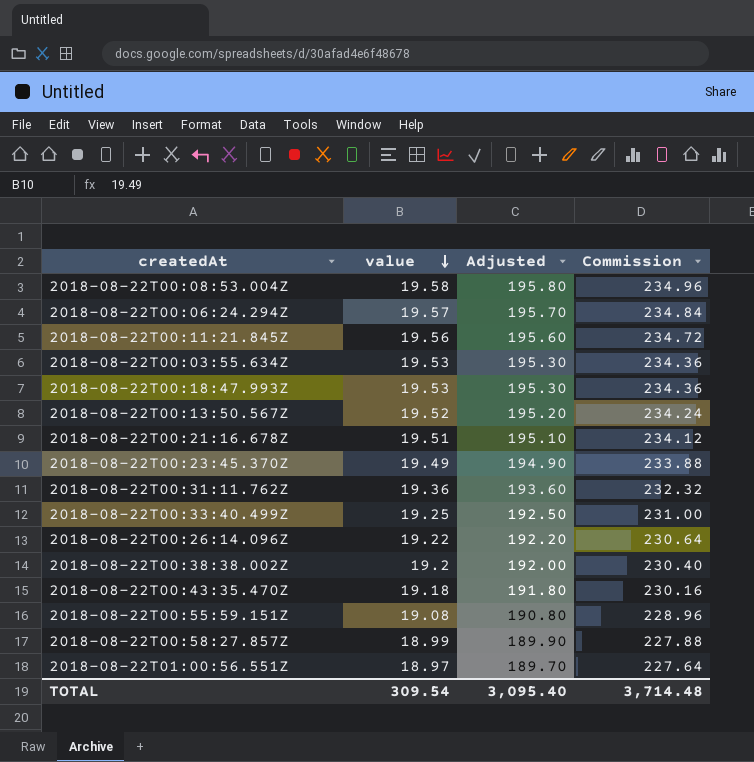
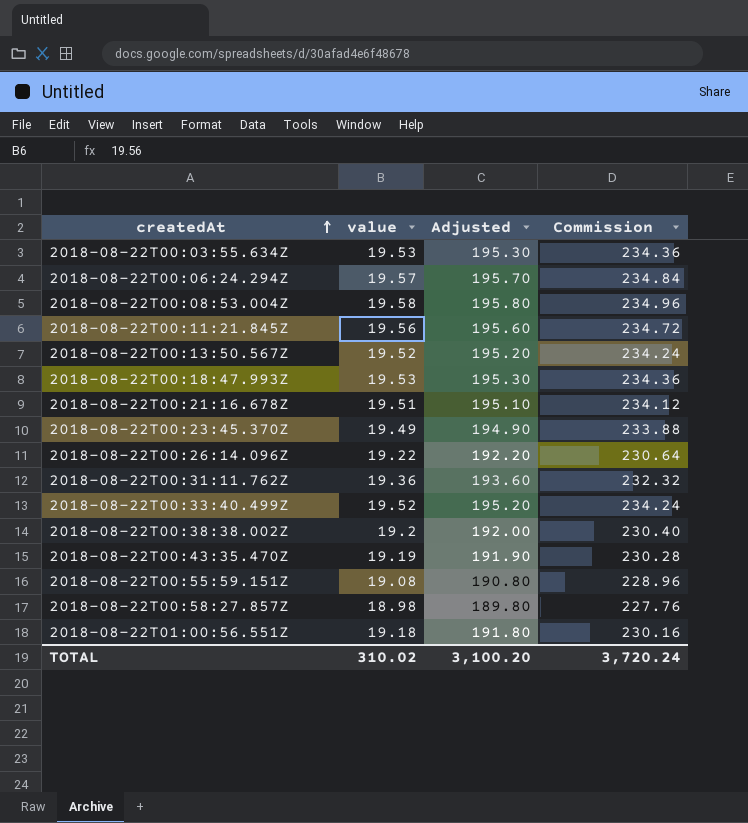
row order: value descending -> createdAt ascending
2018-08-22T00:33:40.499Z | value: 19.25 -> 19.52
2018-08-22T00:33:40.499Z | Adjusted: 192.50 -> 195.20
2018-08-22T00:33:40.499Z | Commission: 231.00 -> 234.24
2018-08-22T00:43:35.470Z | value: 19.18 -> 19.19
2018-08-22T00:43:35.470Z | Adjusted: 191.80 -> 191.90
2018-08-22T00:43:35.470Z | Commission: 230.16 -> 230.28
2018-08-22T00:58:27.857Z | value: 18.99 -> 18.98
2018-08-22T00:58:27.857Z | Adjusted: 189.90 -> 189.80
2018-08-22T00:58:27.857Z | Commission: 227.88 -> 227.76
2018-08-22T01:00:56.551Z | value: 18.97 -> 19.18
2018-08-22T01:00:56.551Z | Adjusted: 189.70 -> 191.80
2018-08-22T01:00:56.551Z | Commission: 227.64 -> 230.16
TOTAL | value: 309.54 -> 310.02
TOTAL | Adjusted: 3,095.40 -> 3,100.20
TOTAL | Commission: 3,714.48 -> 3,720.24

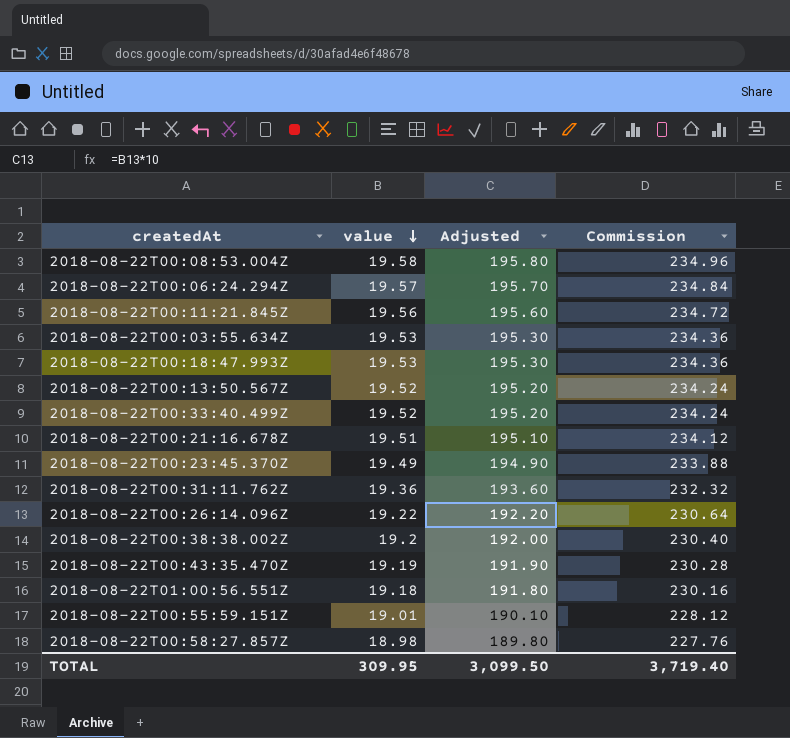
row order: createdAt ascending -> value descending
2018-08-22T00:55:59.151Z | value: 19.08 -> 19.01
2018-08-22T00:55:59.151Z | Adjusted: 190.80 -> 190.10
2018-08-22T00:55:59.151Z | Commission: 228.96 -> 228.12
TOTAL | value: 310.02 -> 309.95
TOTAL | Adjusted: 3,100.20 -> 3,099.50
TOTAL | Commission: 3,720.24 -> 3,719.40

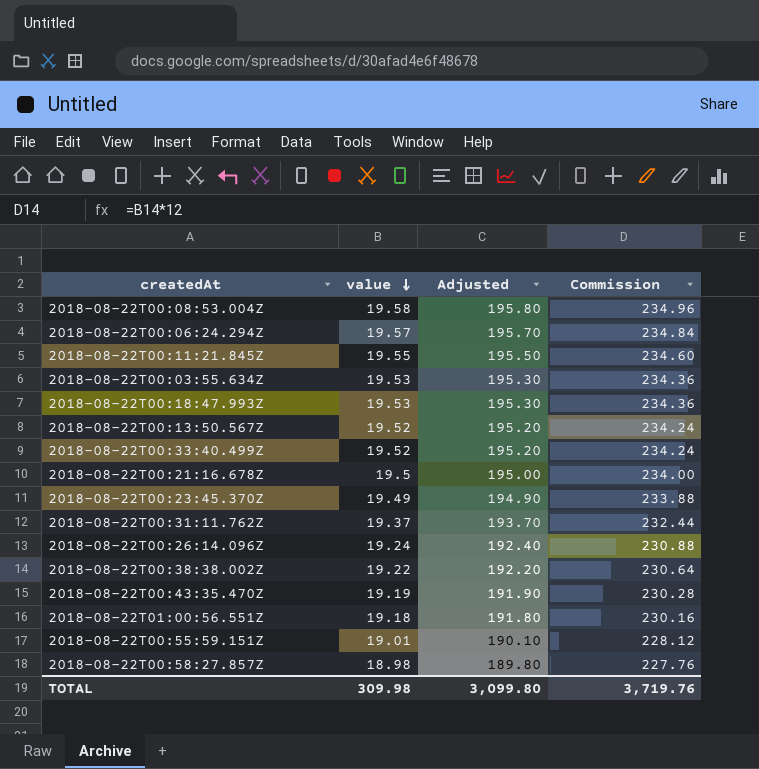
2018-08-22T00:11:21.845Z | value: 19.56 -> 19.55
2018-08-22T00:11:21.845Z | Adjusted: 195.60 -> 195.50
2018-08-22T00:11:21.845Z | Commission: 234.72 -> 234.60
2018-08-22T00:21:16.678Z | value: 19.51 -> 19.5
2018-08-22T00:21:16.678Z | Adjusted: 195.10 -> 195.00
2018-08-22T00:21:16.678Z | Commission: 234.12 -> 234.00
2018-08-22T00:31:11.762Z | value: 19.36 -> 19.37
2018-08-22T00:31:11.762Z | Adjusted: 193.60 -> 193.70
2018-08-22T00:31:11.762Z | Commission: 232.32 -> 232.44
2018-08-22T00:26:14.096Z | value: 19.22 -> 19.24
2018-08-22T00:26:14.096Z | Adjusted: 192.20 -> 192.40
2018-08-22T00:26:14.096Z | Commission: 230.64 -> 230.88
2018-08-22T00:38:38.002Z | value: 19.2 -> 19.22
2018-08-22T00:38:38.002Z | Adjusted: 192.00 -> 192.20
2018-08-22T00:38:38.002Z | Commission: 230.40 -> 230.64
TOTAL | value: 309.95 -> 309.98
TOTAL | Adjusted: 3,099.50 -> 3,099.80
TOTAL | Commission: 3,719.40 -> 3,719.76

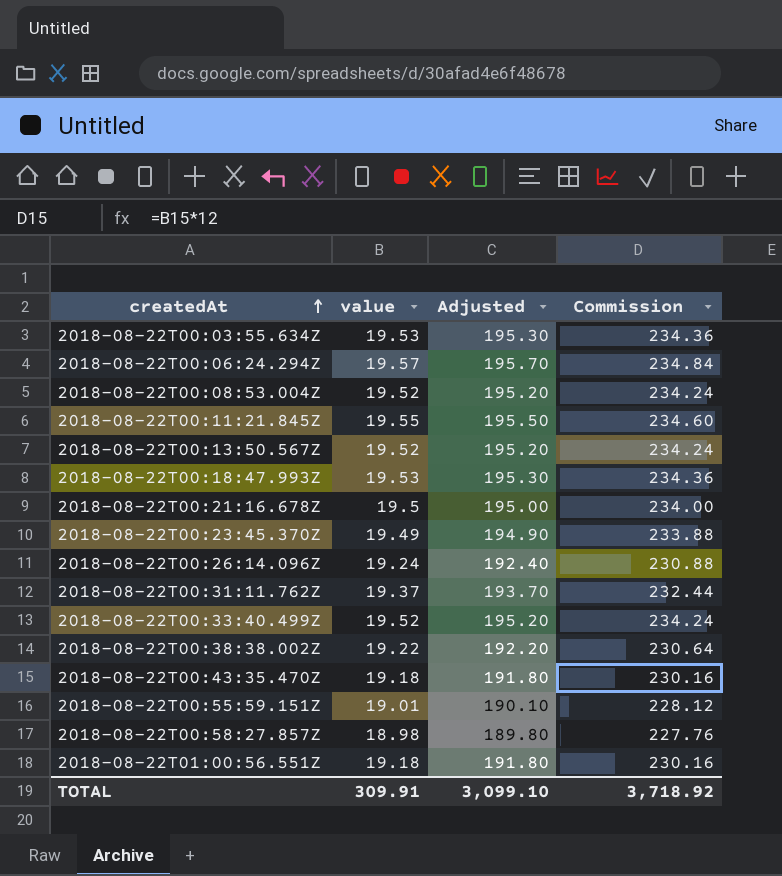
row order: value descending -> createdAt ascending
2018-08-22T00:08:53.004Z | value: 19.58 -> 19.52
2018-08-22T00:08:53.004Z | Adjusted: 195.80 -> 195.20
2018-08-22T00:08:53.004Z | Commission: 234.96 -> 234.24
2018-08-22T00:43:35.470Z | value: 19.19 -> 19.18
2018-08-22T00:43:35.470Z | Adjusted: 191.90 -> 191.80
2018-08-22T00:43:35.470Z | Commission: 230.28 -> 230.16
TOTAL | value: 309.98 -> 309.91
TOTAL | Adjusted: 3,099.80 -> 3,099.10
TOTAL | Commission: 3,719.76 -> 3,718.92

